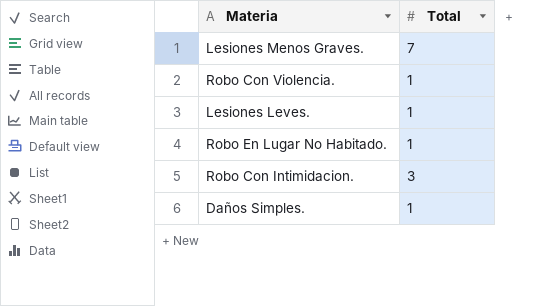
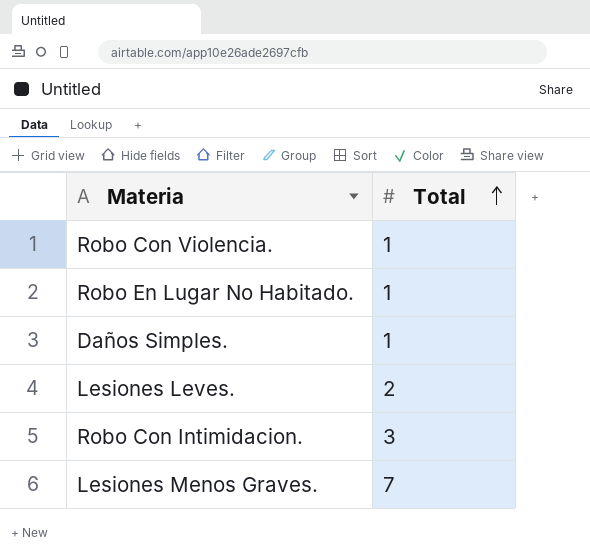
row order: none -> Total ascending
Lesiones Leves. | Total: 1 -> 2

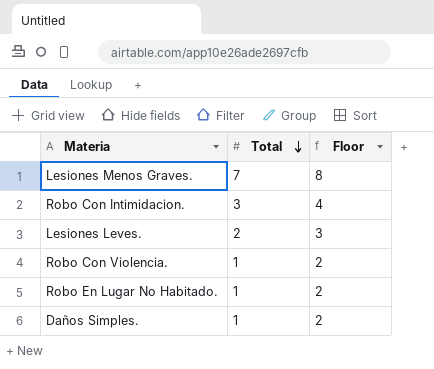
row order: Total ascending -> Total descending
column Floor | formula: none -> [Total] + 1

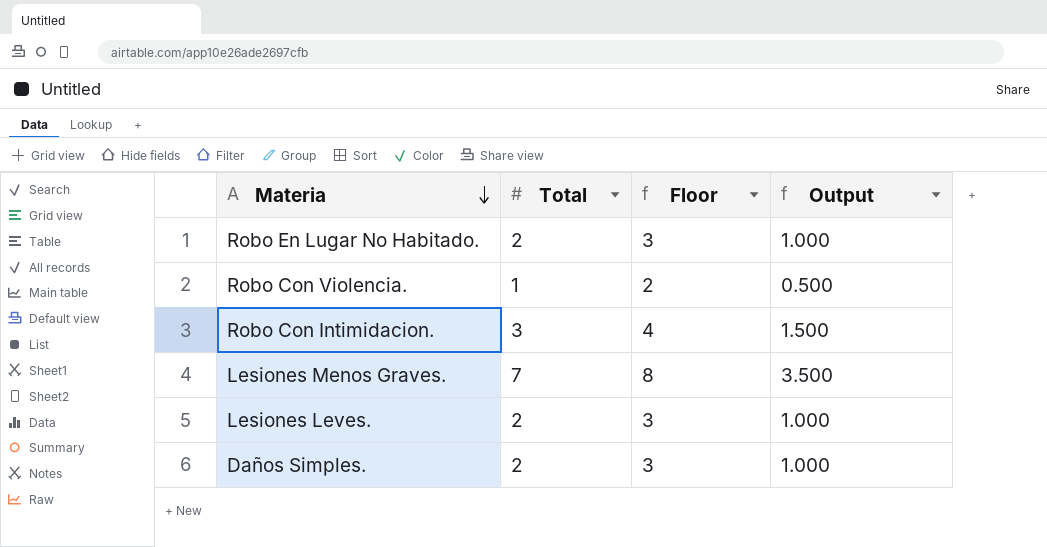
row order: Total descending -> Materia descending
column Output | formula: none -> [Total] * 0.5
Robo En Lugar No Habitado. | Total: 1 -> 2
Robo En Lugar No Habitado. | Floor: 2 -> 3
Daños Simples. | Total: 1 -> 2
Daños Simples. | Floor: 2 -> 3

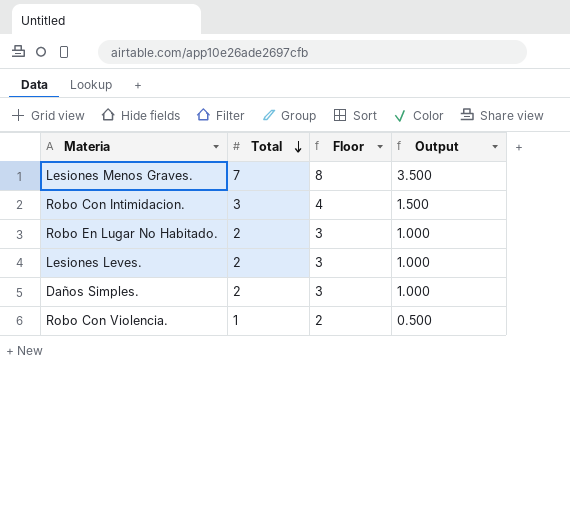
row order: Materia descending -> Total descending

